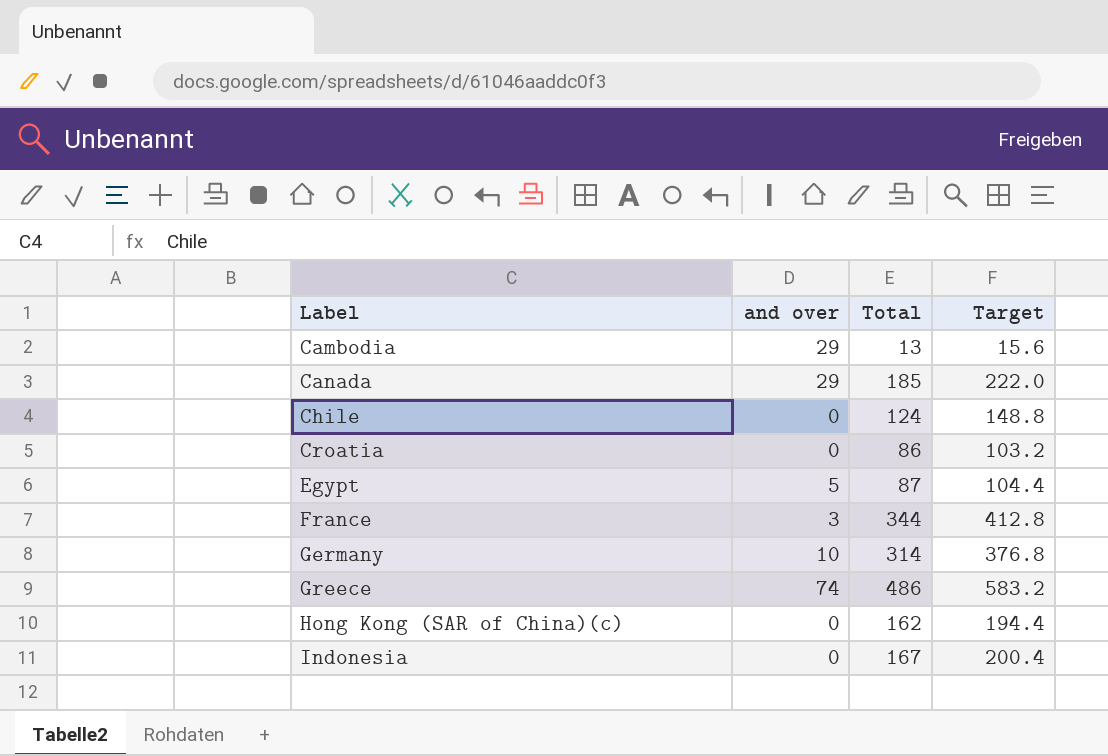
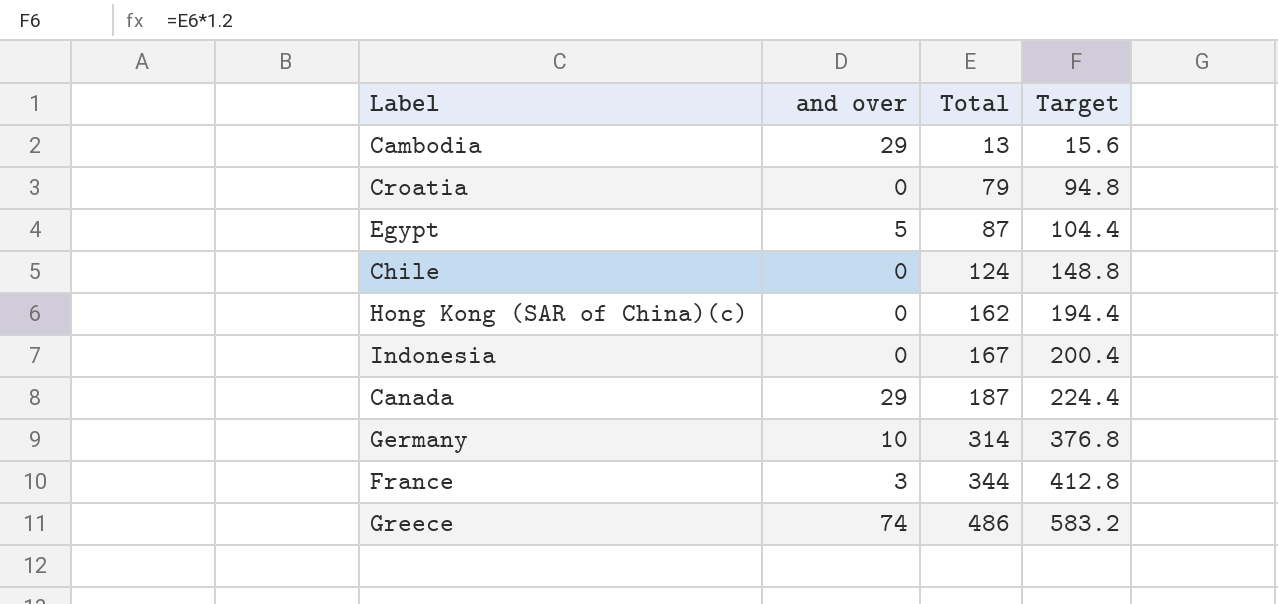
row order: Label ascending -> Total ascending
Croatia | Total: 86 -> 79
Croatia | Target: 103.2 -> 94.8
Canada | Total: 185 -> 187
Canada | Target: 222.0 -> 224.4

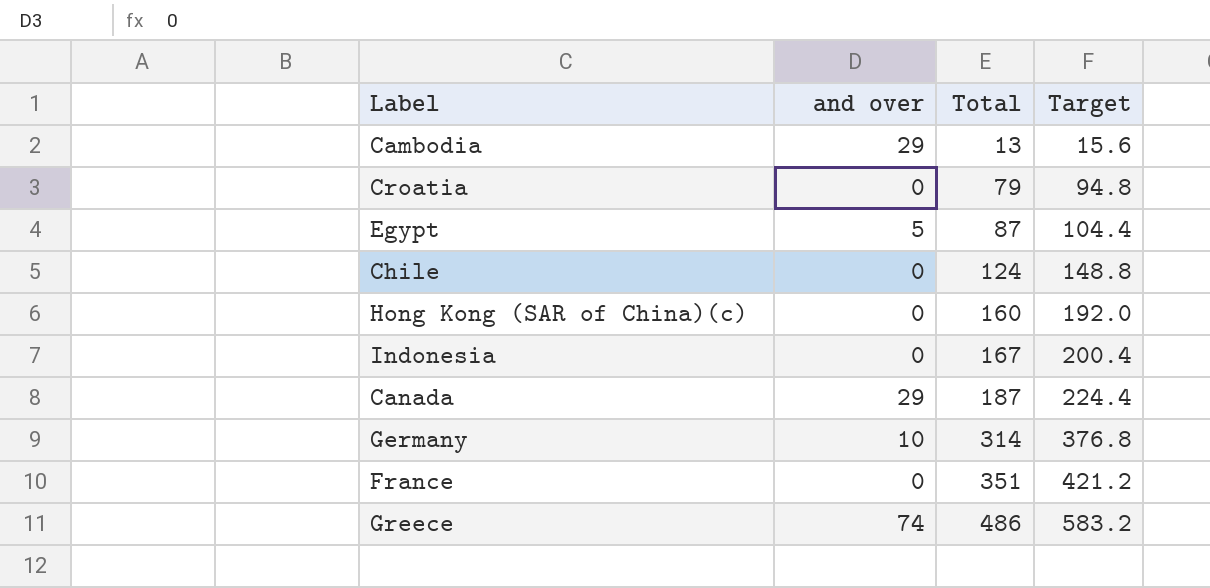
Hong Kong (SAR of China)(c) | Total: 162 -> 160
Hong Kong (SAR of China)(c) | Target: 194.4 -> 192.0
France | and over: 3 -> 0
France | Total: 344 -> 351
France | Target: 412.8 -> 421.2

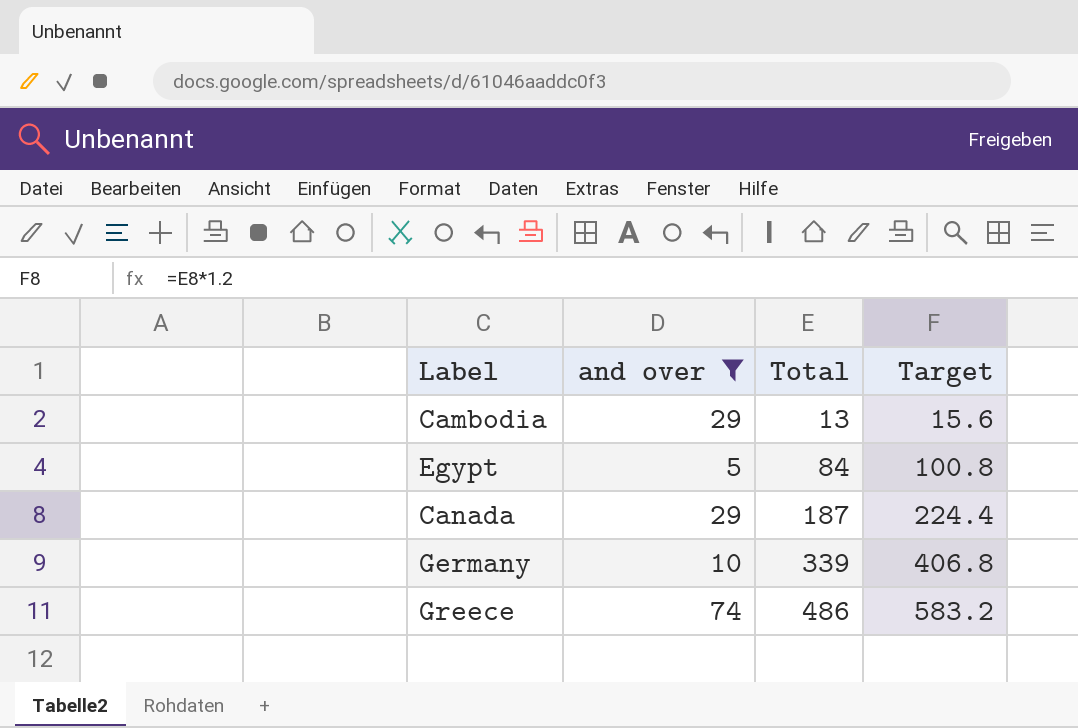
filter: none -> and over != 0
Egypt | Total: 87 -> 84
Egypt | Target: 104.4 -> 100.8
Germany | Total: 314 -> 339
Germany | Target: 376.8 -> 406.8

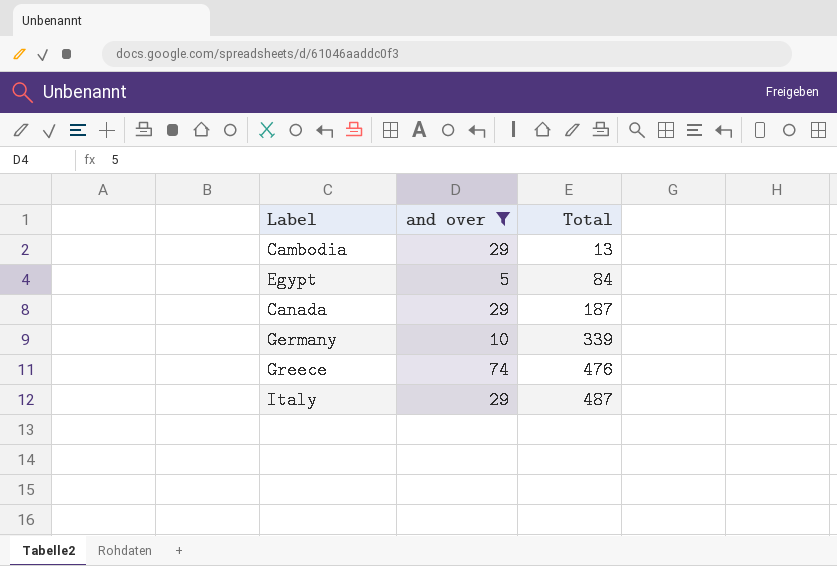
column Target | formula: [Total] * 1.2 -> none
Greece | Total: 486 -> 476
row Italy: none -> 29 | 487

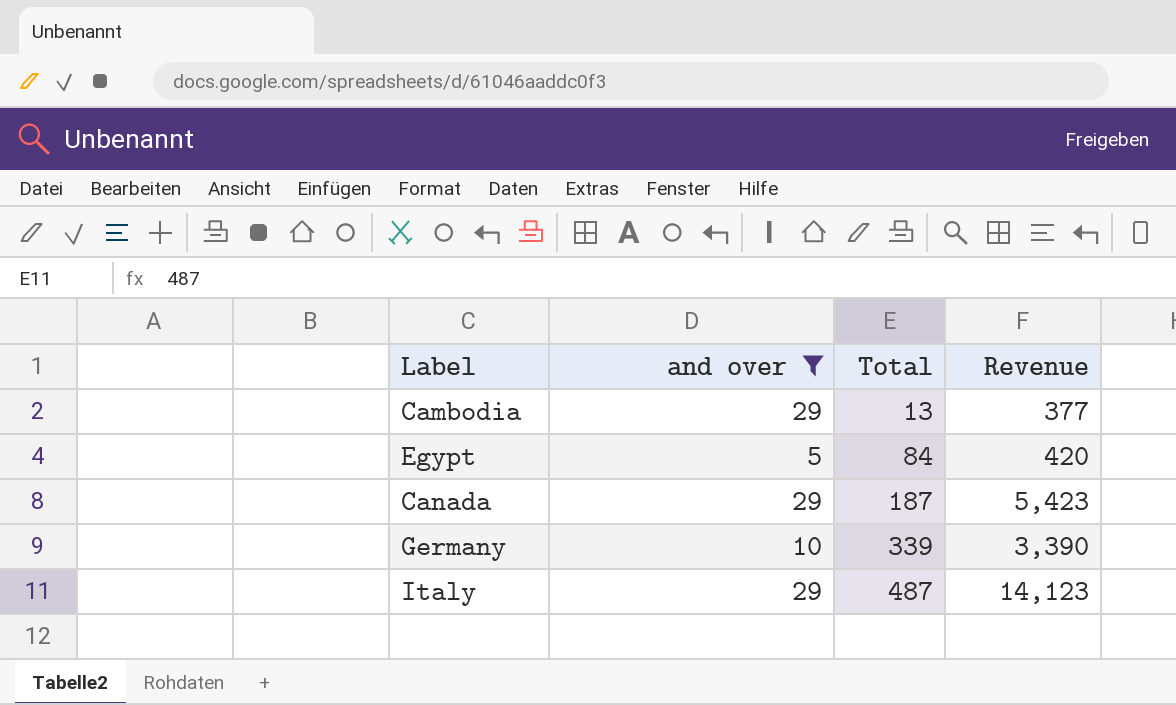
column Revenue | formula: none -> [and over] * [Total]
row Greece: 74 | 476 -> none

